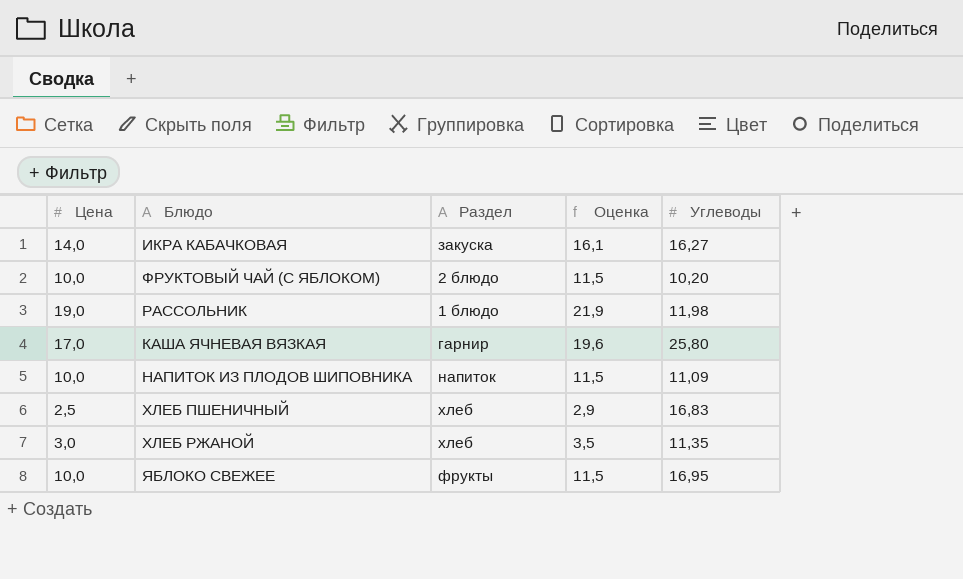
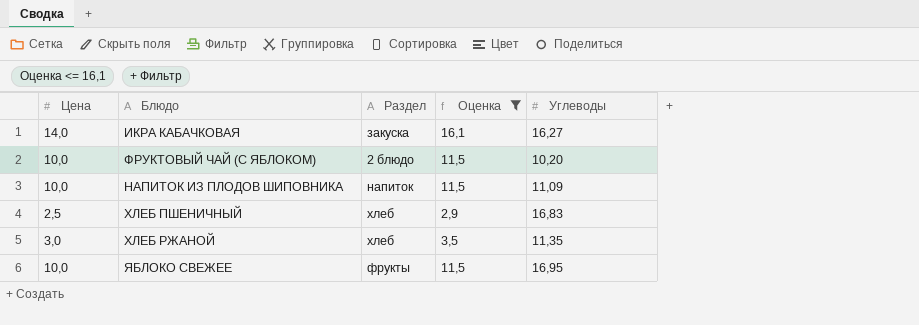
filter: none -> Оценка <= 16,1

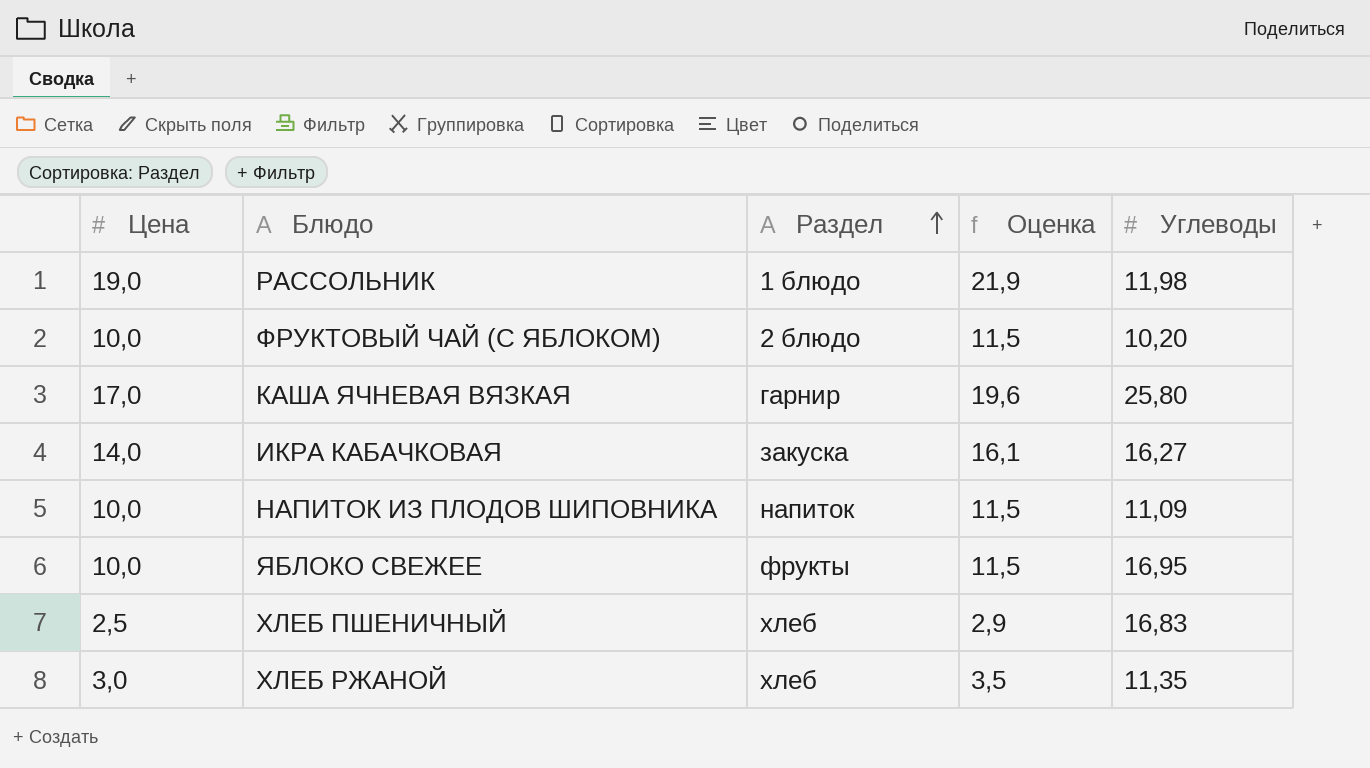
filter: Оценка <= 16,1 -> none
row order: none -> Раздел ascending

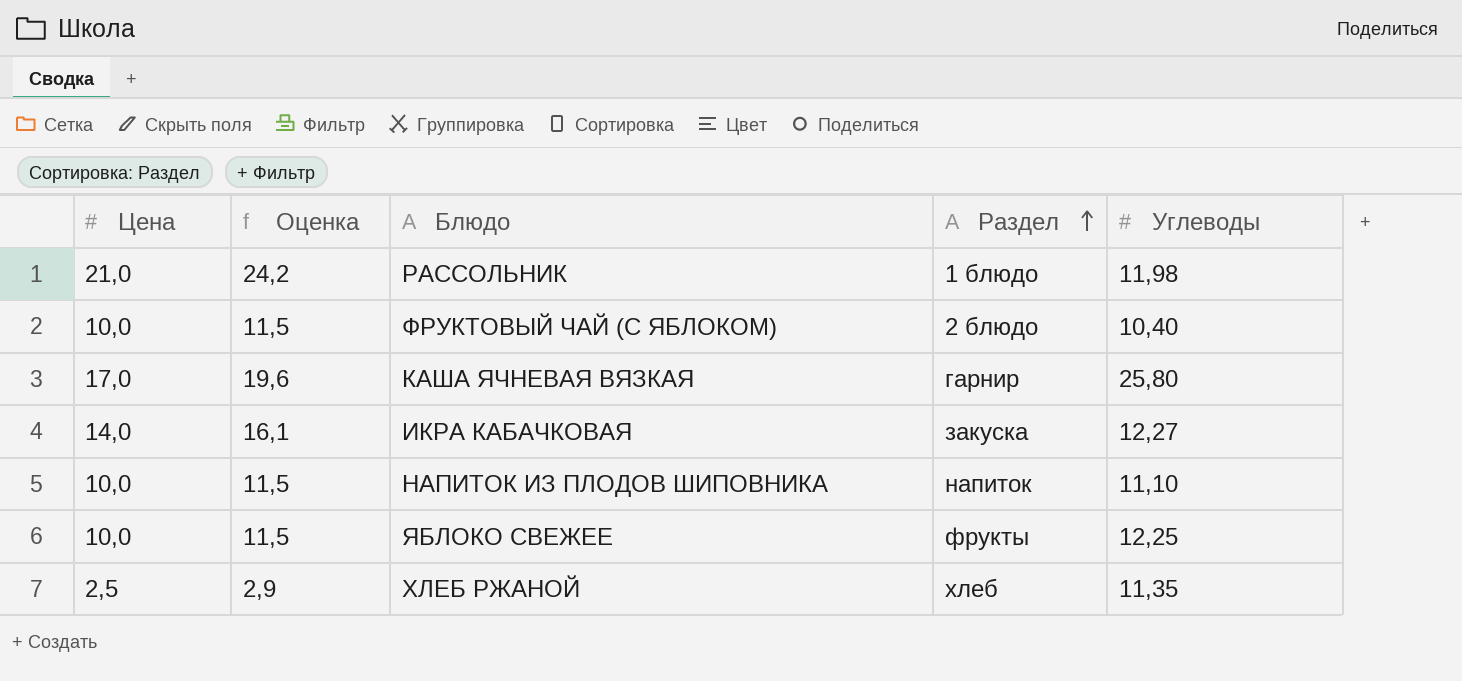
column Оценка | position: 4 -> 2
row ХЛЕБ ПШЕНИЧНЫЙ: 2,5 | хлеб | 2,9 | 16,83 -> none
РАССОЛЬНИК | Цена: 19,0 -> 21,0
РАССОЛЬНИК | Оценка: 21,9 -> 24,2
ФРУКТОВЫЙ ЧАЙ (С ЯБЛОКОМ) | Углеводы: 10,20 -> 10,40
ИКРА КАБАЧКОВАЯ | Углеводы: 16,27 -> 12,27
НАПИТОК ИЗ ПЛОДОВ ШИПОВНИКА | Углеводы: 11,09 -> 11,10
ЯБЛОКО СВЕЖЕЕ | Углеводы: 16,95 -> 12,25
ХЛЕБ РЖАНОЙ | Цена: 3,0 -> 2,5
ХЛЕБ РЖАНОЙ | Оценка: 3,5 -> 2,9

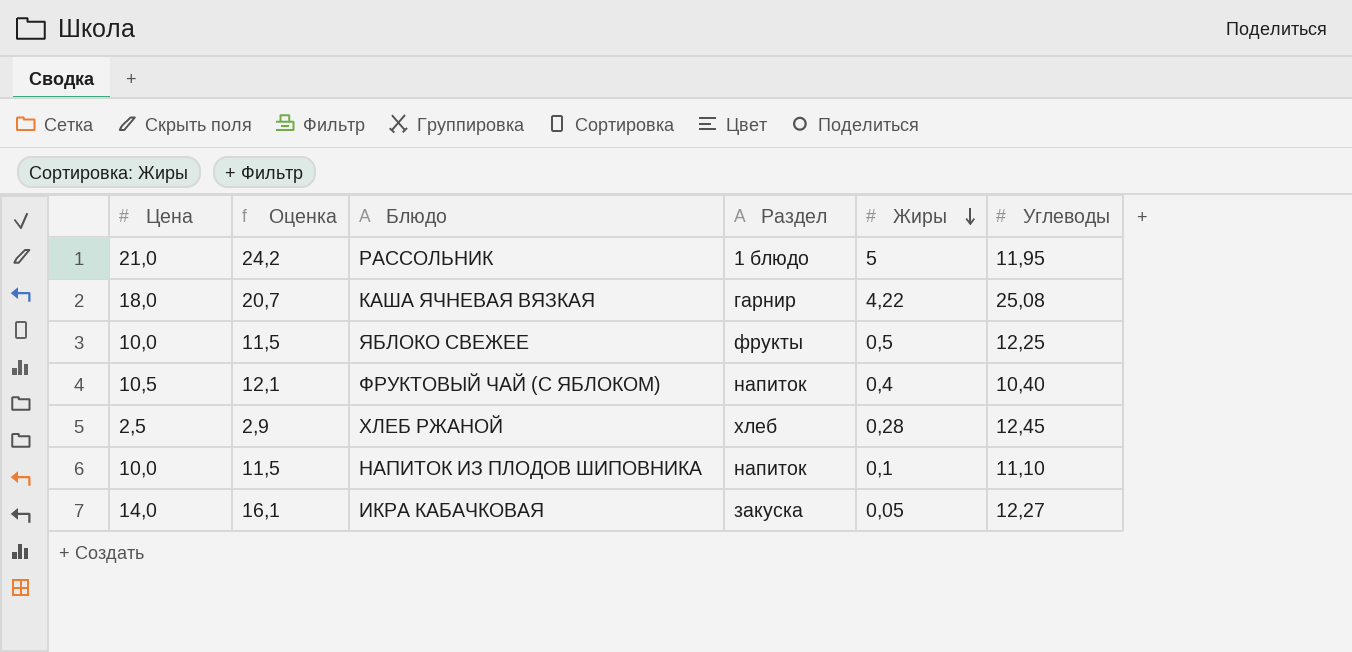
row order: Раздел ascending -> Жиры descending
column Жиры | position: none -> 5
РАССОЛЬНИК | Углеводы: 11,98 -> 11,95
КАША ЯЧНЕВАЯ ВЯЗКАЯ | Цена: 17,0 -> 18,0
КАША ЯЧНЕВАЯ ВЯЗКАЯ | Оценка: 19,6 -> 20,7
КАША ЯЧНЕВАЯ ВЯЗКАЯ | Углеводы: 25,80 -> 25,08
ФРУКТОВЫЙ ЧАЙ (С ЯБЛОКОМ) | Цена: 10,0 -> 10,5
ФРУКТОВЫЙ ЧАЙ (С ЯБЛОКОМ) | Оценка: 11,5 -> 12,1
ФРУКТОВЫЙ ЧАЙ (С ЯБЛОКОМ) | Раздел: 2 блюдо -> напиток
ХЛЕБ РЖАНОЙ | Углеводы: 11,35 -> 12,45

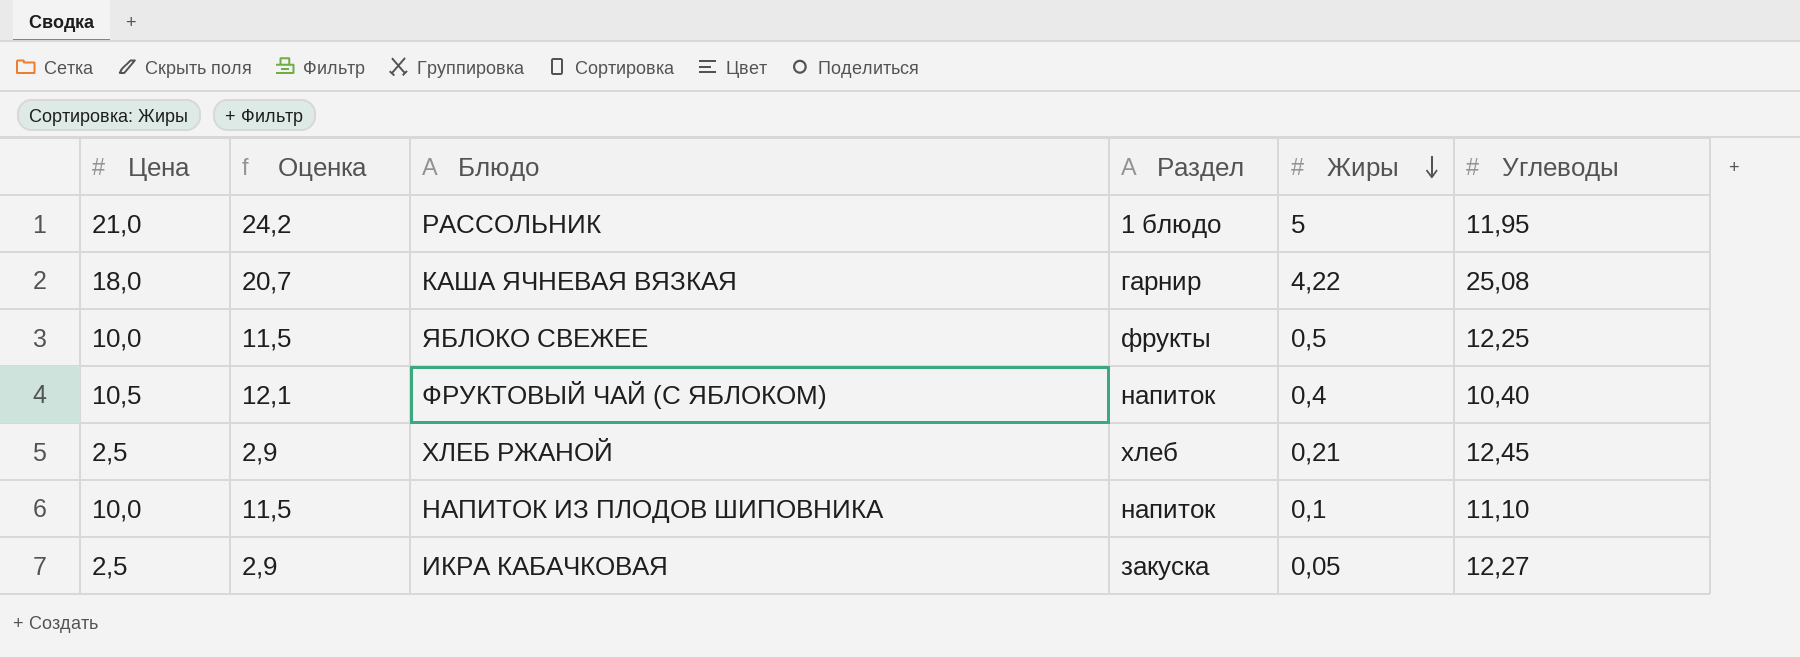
ХЛЕБ РЖАНОЙ | Жиры: 0,28 -> 0,21
ИКРА КАБАЧКОВАЯ | Цена: 14,0 -> 2,5
ИКРА КАБАЧКОВАЯ | Оценка: 16,1 -> 2,9

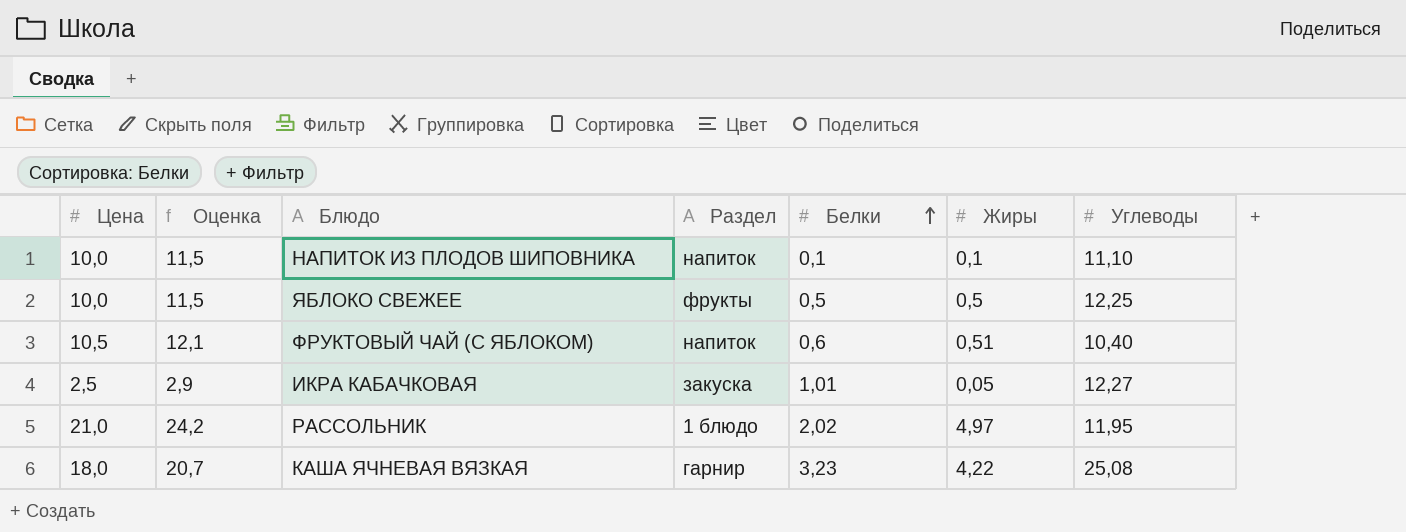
row order: Жиры descending -> Белки ascending
column Белки | position: none -> 5
row ХЛЕБ РЖАНОЙ: 2,5 | 2,9 | хлеб | 0,21 | 12,45 -> none
ФРУКТОВЫЙ ЧАЙ (С ЯБЛОКОМ) | Жиры: 0,4 -> 0,51
РАССОЛЬНИК | Жиры: 5 -> 4,97

